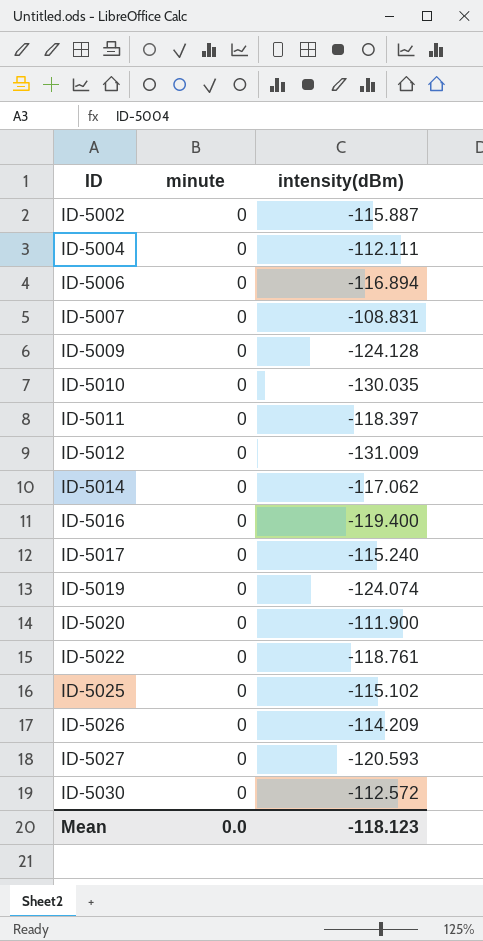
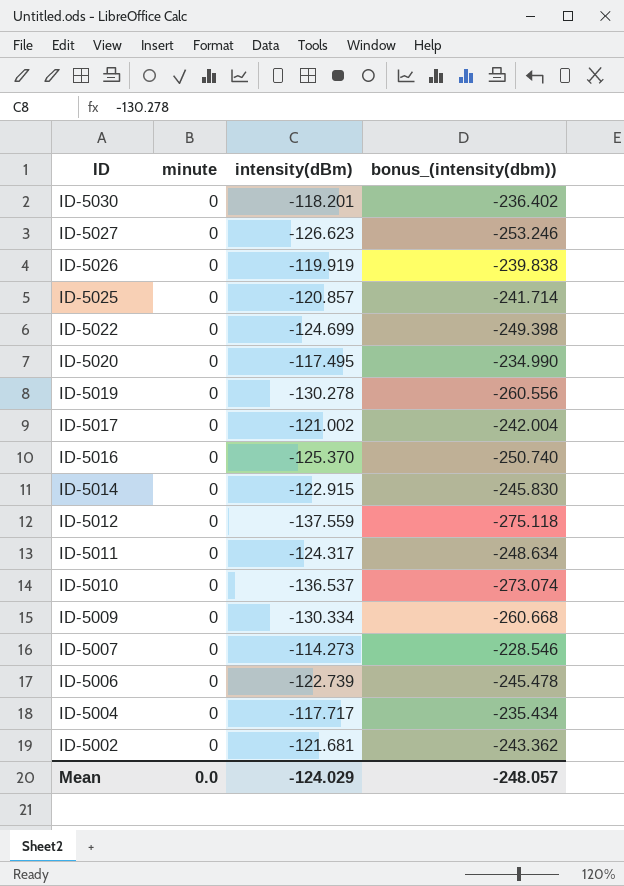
row order: ID ascending -> ID descending
column bonus_(intensity(dbm)) | formula: none -> [intensity(dBm)] * 2
ID-5030 | intensity(dBm): -112.572 -> -118.201
ID-5027 | intensity(dBm): -120.593 -> -126.623
ID-5026 | intensity(dBm): -114.209 -> -119.919
ID-5025 | intensity(dBm): -115.102 -> -120.857
ID-5022 | intensity(dBm): -118.761 -> -124.699
ID-5020 | intensity(dBm): -111.900 -> -117.495
ID-5019 | intensity(dBm): -124.074 -> -130.278
ID-5017 | intensity(dBm): -115.240 -> -121.002
ID-5016 | intensity(dBm): -119.400 -> -125.370
ID-5014 | intensity(dBm): -117.062 -> -122.915
ID-5012 | intensity(dBm): -131.009 -> -137.559
ID-5011 | intensity(dBm): -118.397 -> -124.317
ID-5010 | intensity(dBm): -130.035 -> -136.537
ID-5009 | intensity(dBm): -124.128 -> -130.334
ID-5007 | intensity(dBm): -108.831 -> -114.273
ID-5006 | intensity(dBm): -116.894 -> -122.739
ID-5004 | intensity(dBm): -112.111 -> -117.717
ID-5002 | intensity(dBm): -115.887 -> -121.681
Mean | intensity(dBm): -118.123 -> -124.029

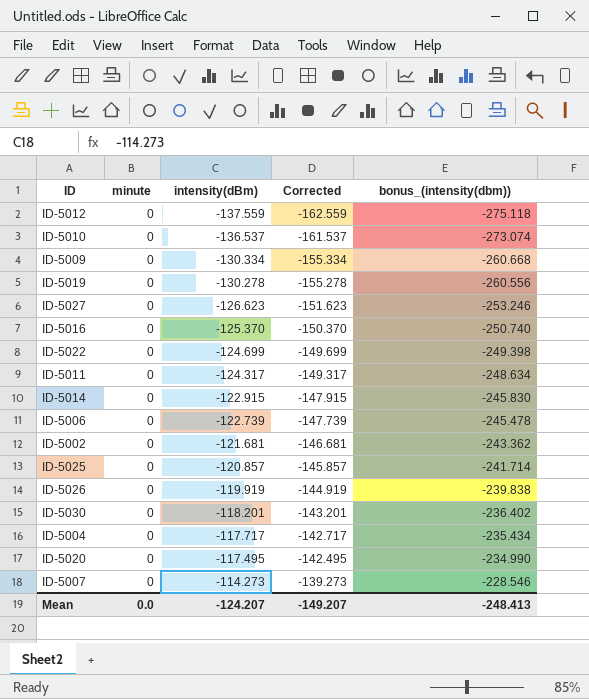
row order: ID descending -> intensity(dBm) ascending
column Corrected | formula: none -> [intensity(dBm)] - 25
row ID-5017: 0 | -121.002 | -242.004 -> none
Mean | intensity(dBm): -124.029 -> -124.207
Mean | bonus_(intensity(dbm)): -248.057 -> -248.413

